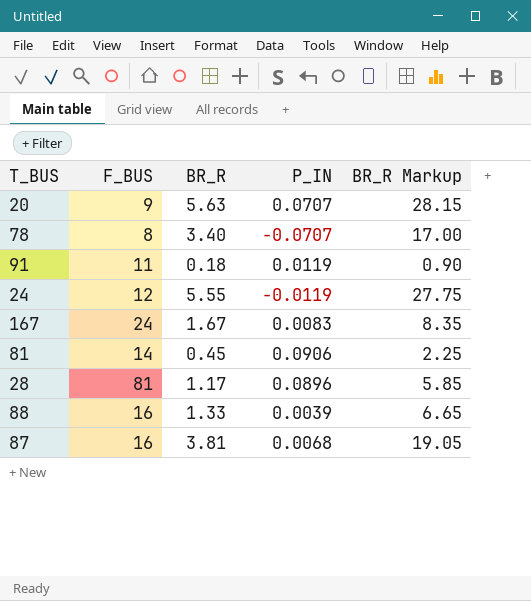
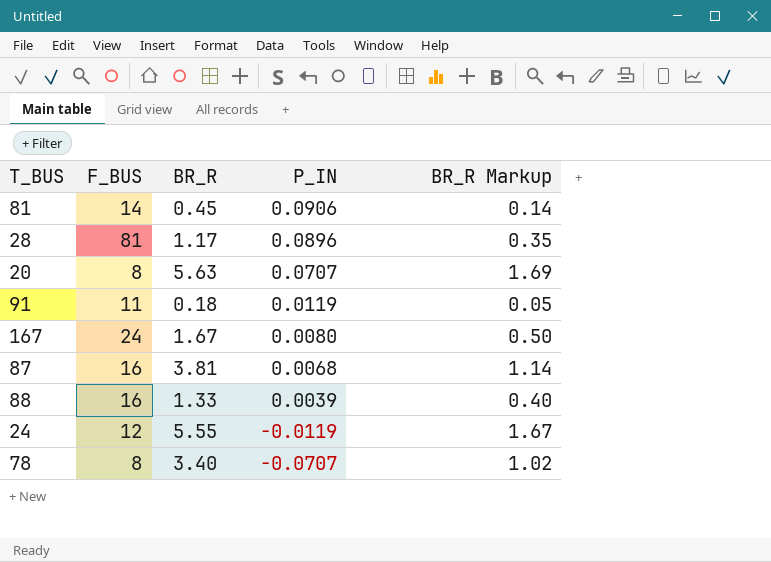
row order: none -> P_IN descending
column BR_R Markup | formula: [BR_R] * 5 -> [BR_R] * 0.3
20 | F_BUS: 9 -> 8
167 | P_IN: 0.0083 -> 0.0080

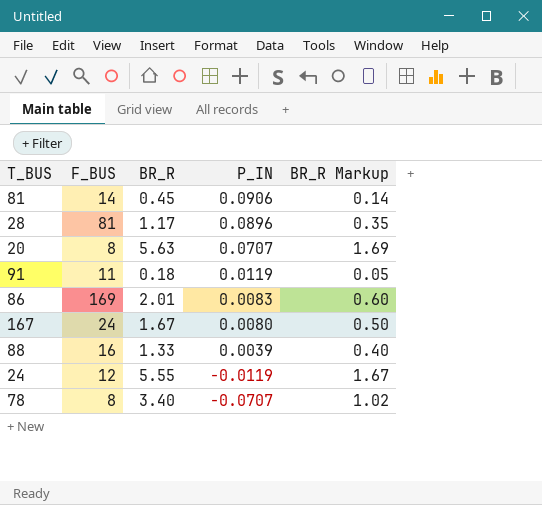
row 87: 16 | 3.81 | 0.0068 | 1.14 -> none
row 86: none -> 169 | 2.01 | 0.0083 | 0.60

